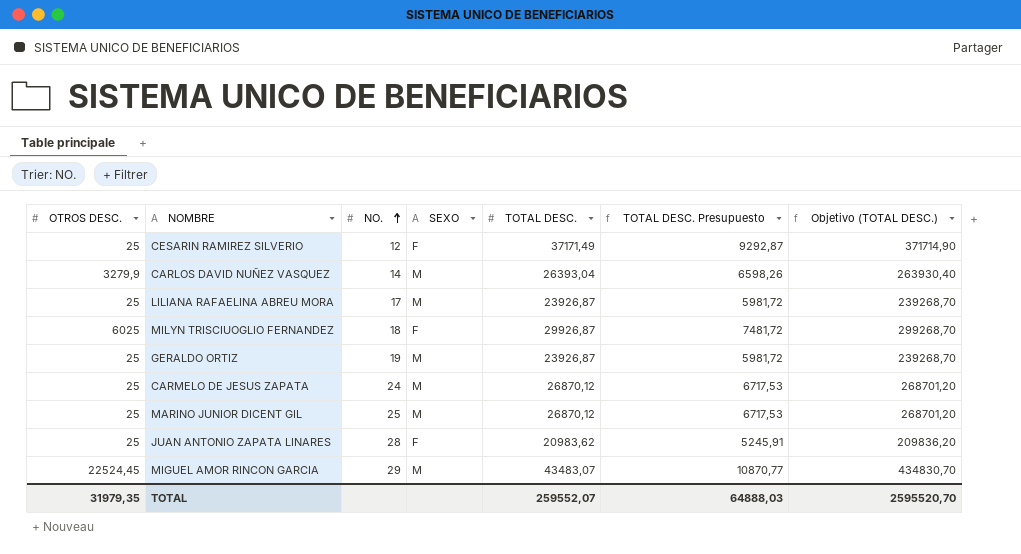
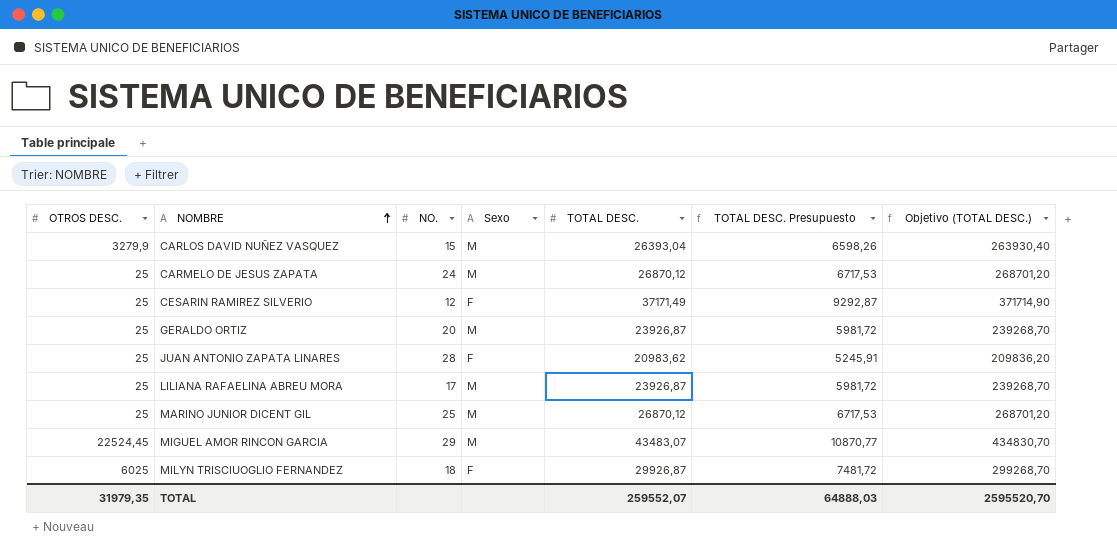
row order: NO. ascending -> NOMBRE ascending
column name: SEXO -> Sexo
CARLOS DAVID NUÑEZ VASQUEZ | NO.: 14 -> 15
GERALDO ORTIZ | NO.: 19 -> 20

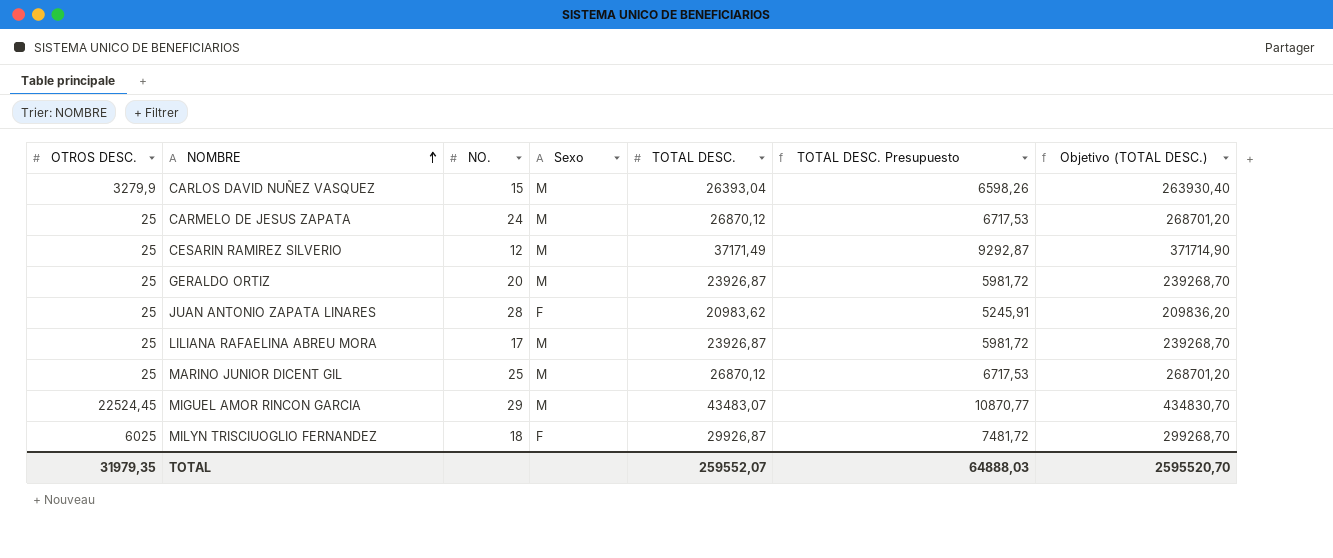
CESARIN RAMIREZ SILVERIO | Sexo: F -> M

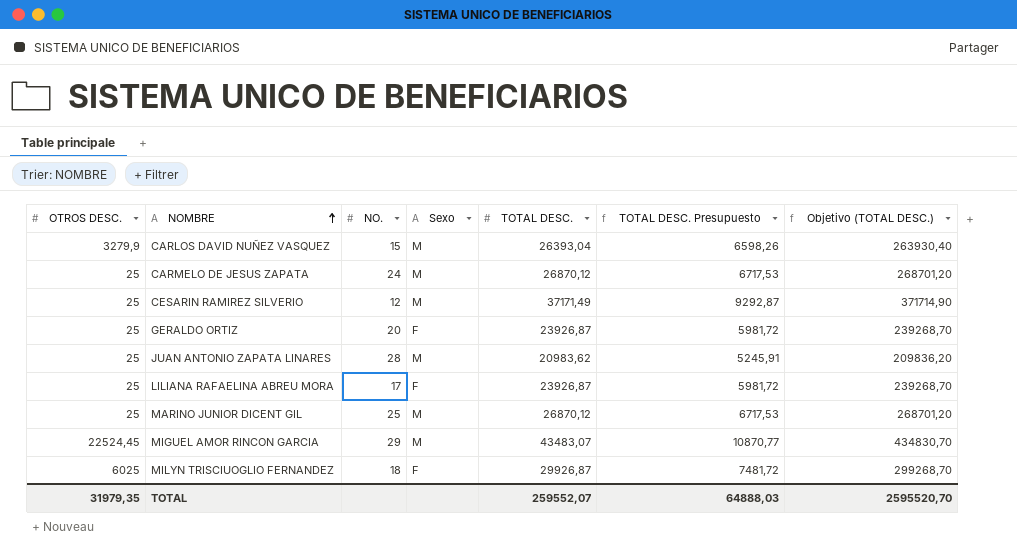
GERALDO ORTIZ | Sexo: M -> F
JUAN ANTONIO ZAPATA LINARES | Sexo: F -> M
LILIANA RAFAELINA ABREU MORA | Sexo: M -> F

